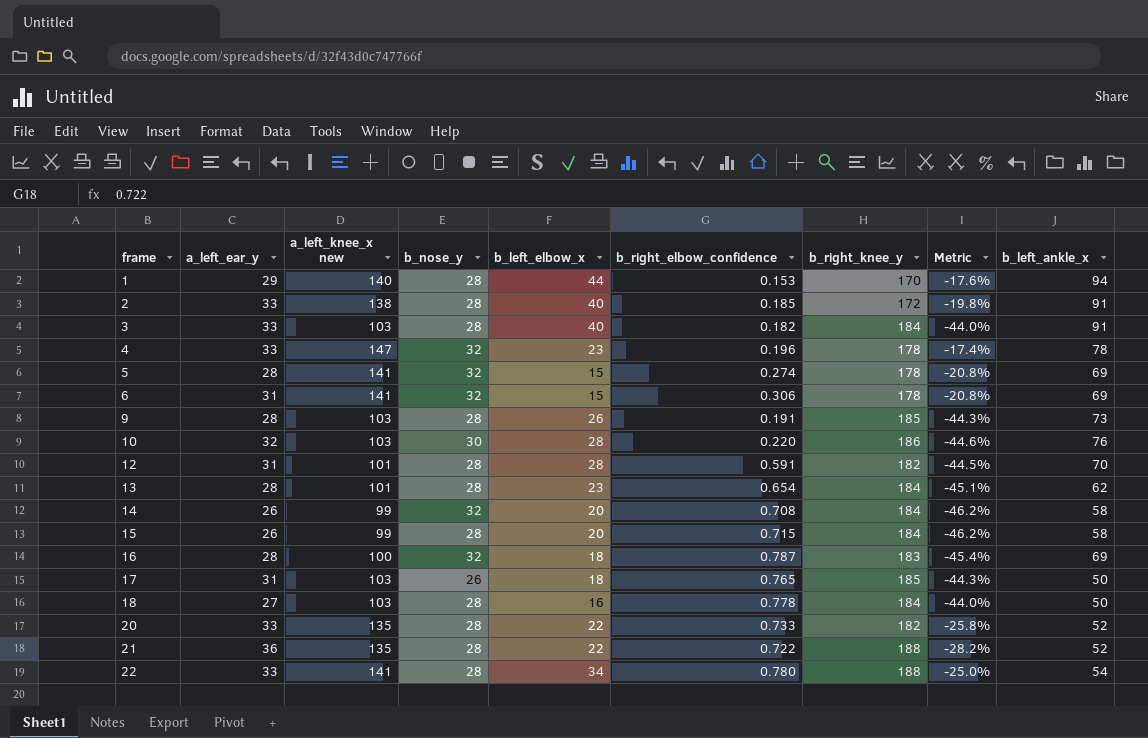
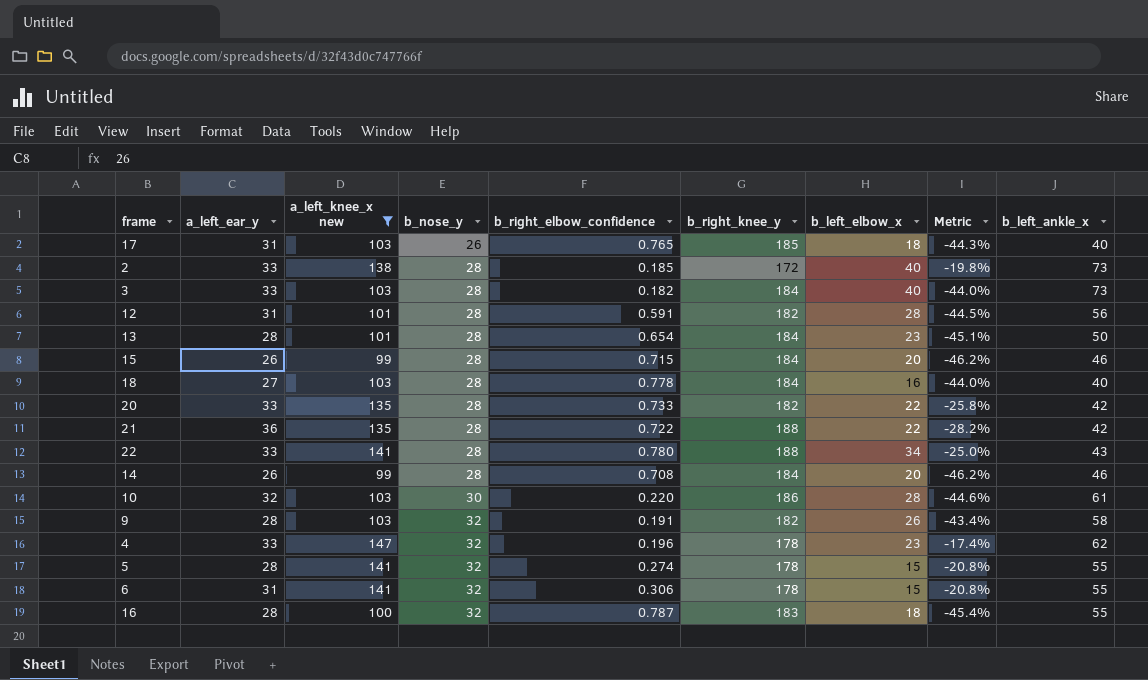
filter: none -> a_left_knee_x new != 140
row order: frame ascending -> b_nose_y ascending
column b_left_elbow_x | position: 5 -> 7
17 | b_left_ankle_x: 50 -> 40
2 | b_left_ankle_x: 91 -> 73
3 | b_left_ankle_x: 91 -> 73
12 | b_left_ankle_x: 70 -> 56
13 | b_left_ankle_x: 62 -> 50
15 | b_left_ankle_x: 58 -> 46
18 | b_left_ankle_x: 50 -> 40
20 | b_left_ankle_x: 52 -> 42
21 | b_left_ankle_x: 52 -> 42
22 | b_left_ankle_x: 54 -> 43
14 | b_nose_y: 32 -> 28
14 | b_left_ankle_x: 58 -> 46
10 | b_left_ankle_x: 76 -> 61
9 | b_nose_y: 28 -> 32
9 | b_right_knee_y: 185 -> 182
9 | Metric: -44.3% -> -43.4%
9 | b_left_ankle_x: 73 -> 58
4 | b_left_ankle_x: 78 -> 62
5 | b_left_ankle_x: 69 -> 55
6 | b_left_ankle_x: 69 -> 55
16 | b_left_ankle_x: 69 -> 55

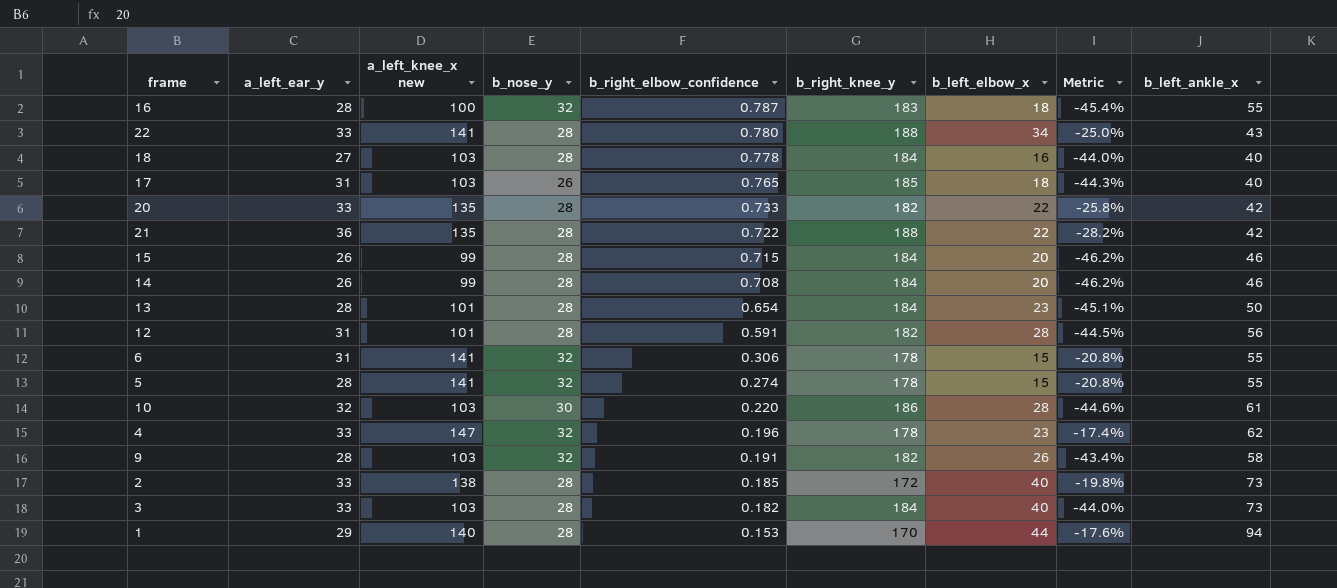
filter: a_left_knee_x new != 140 -> none
row order: b_nose_y ascending -> b_right_elbow_confidence descending

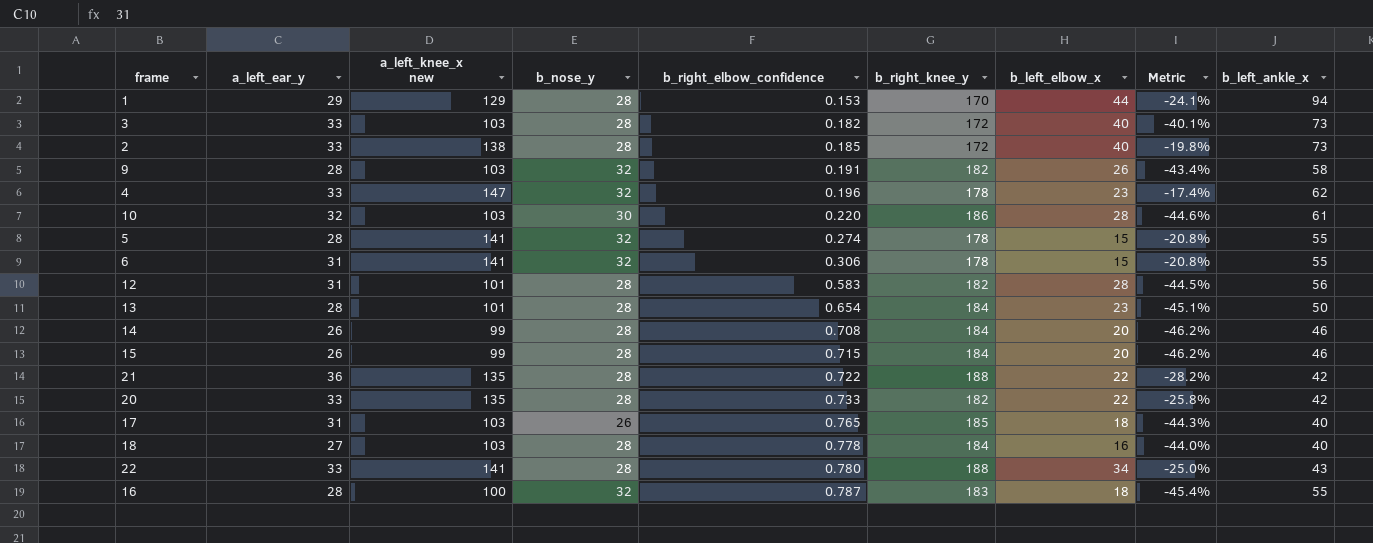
row order: b_right_elbow_confidence descending -> b_right_elbow_confidence ascending
1 | a_left_knee_x new: 140 -> 129
1 | Metric: -17.6% -> -24.1%
3 | b_right_knee_y: 184 -> 172
3 | Metric: -44.0% -> -40.1%
12 | b_right_elbow_confidence: 0.591 -> 0.583

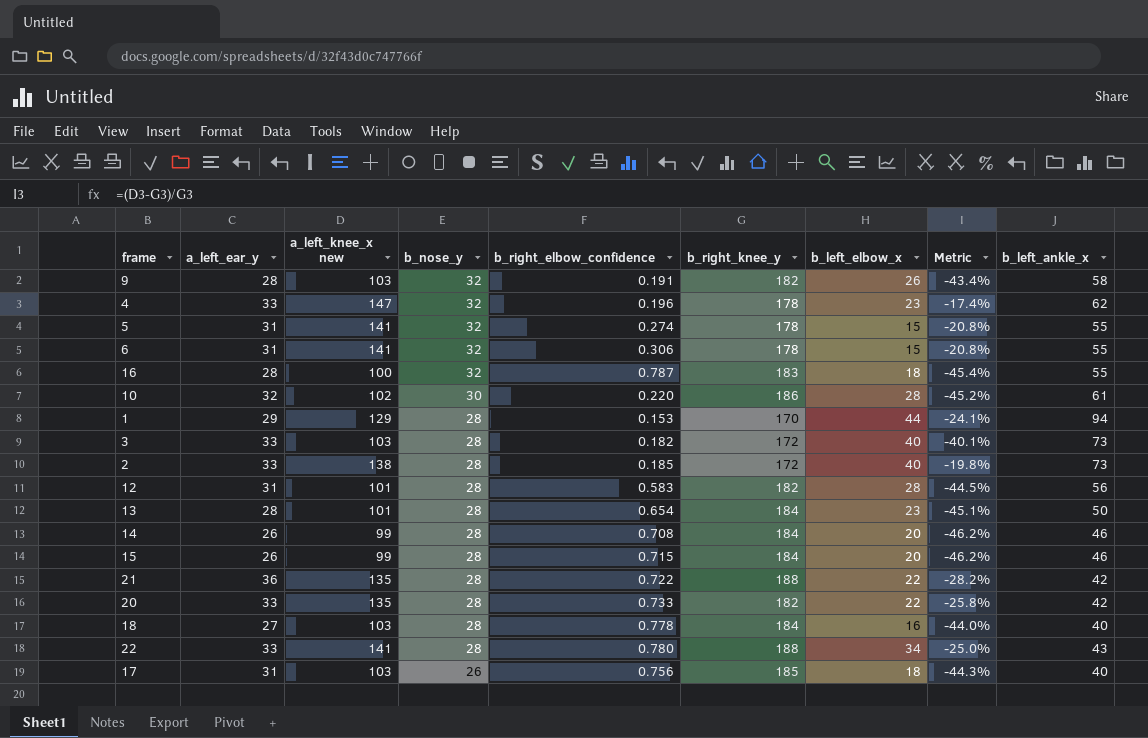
row order: b_right_elbow_confidence ascending -> b_nose_y descending
5 | a_left_ear_y: 28 -> 31
10 | a_left_knee_x new: 103 -> 102
10 | Metric: -44.6% -> -45.2%
17 | b_right_elbow_confidence: 0.765 -> 0.756

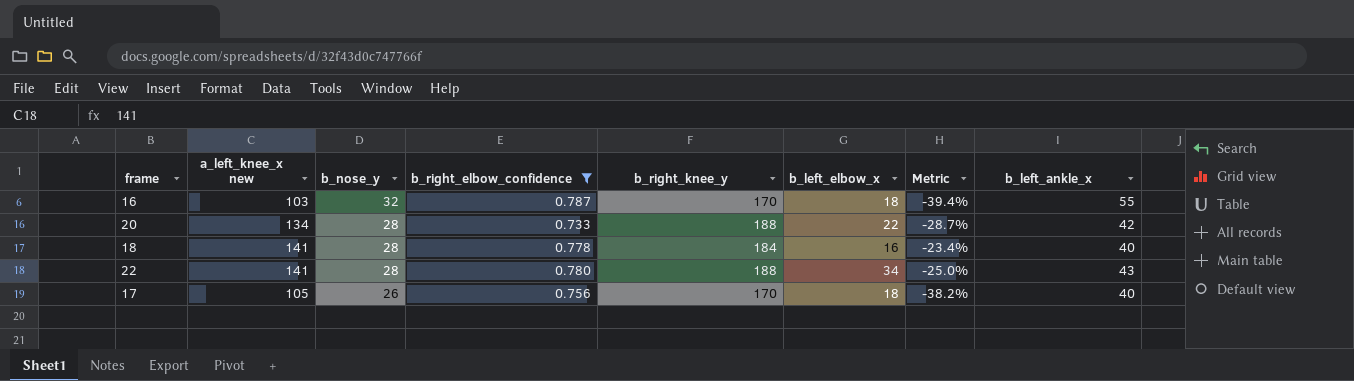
filter: none -> b_right_elbow_confidence >= 0.733
column a_left_ear_y | position: 2 -> none
16 | a_left_knee_x new: 100 -> 103
16 | b_right_knee_y: 183 -> 170
16 | Metric: -45.4% -> -39.4%
20 | a_left_knee_x new: 135 -> 134
20 | b_right_knee_y: 182 -> 188
20 | Metric: -25.8% -> -28.7%
18 | a_left_knee_x new: 103 -> 141
18 | Metric: -44.0% -> -23.4%
17 | a_left_knee_x new: 103 -> 105
17 | b_right_knee_y: 185 -> 170
17 | Metric: -44.3% -> -38.2%

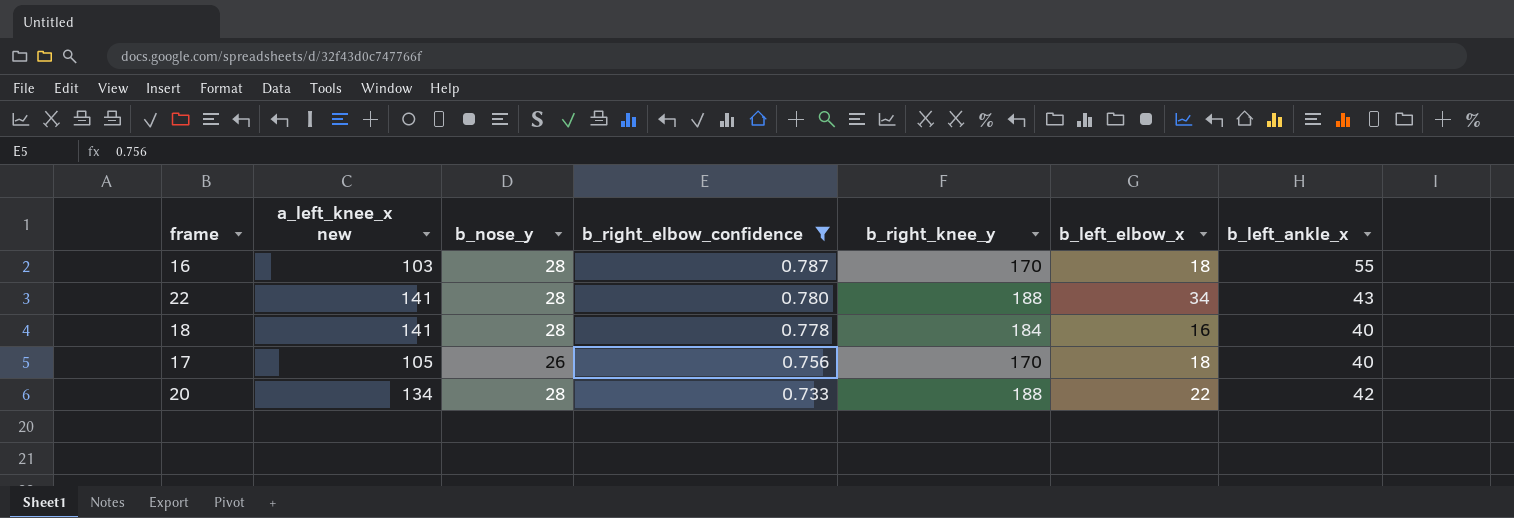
row order: b_nose_y descending -> b_right_elbow_confidence descending
column Metric | formula: ([a_left_knee_x new] - [b_right_knee_y]) / [b_right_knee_y] -> none
16 | b_nose_y: 32 -> 28

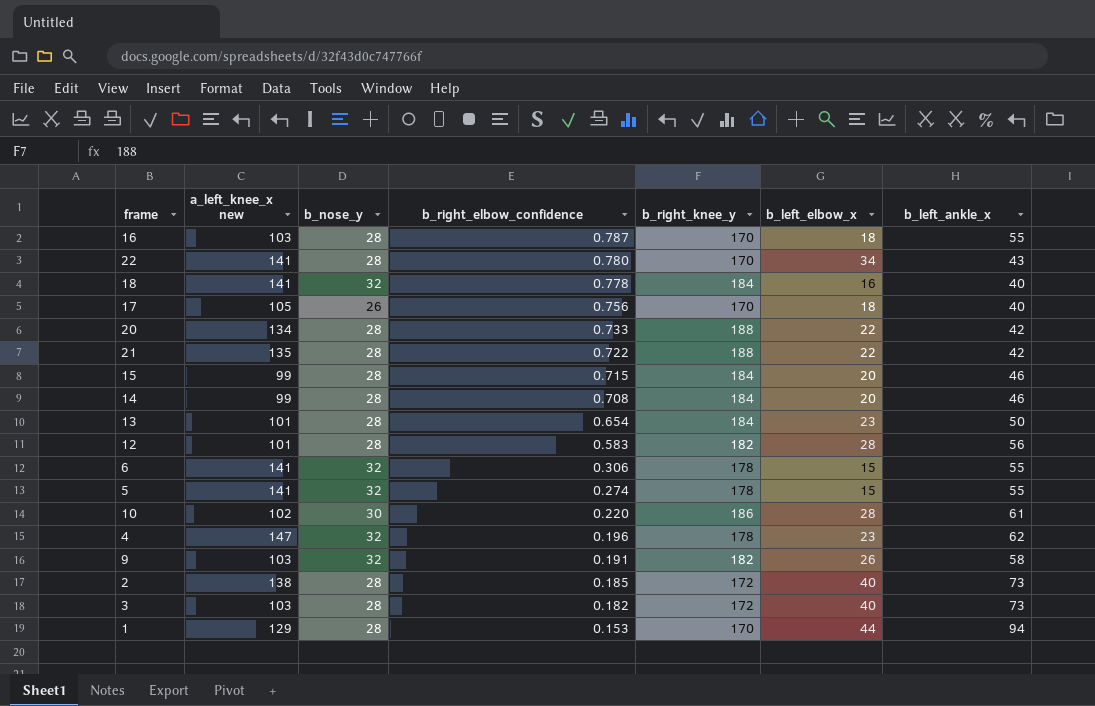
filter: b_right_elbow_confidence >= 0.733 -> none
22 | b_right_knee_y: 188 -> 170
18 | b_nose_y: 28 -> 32

